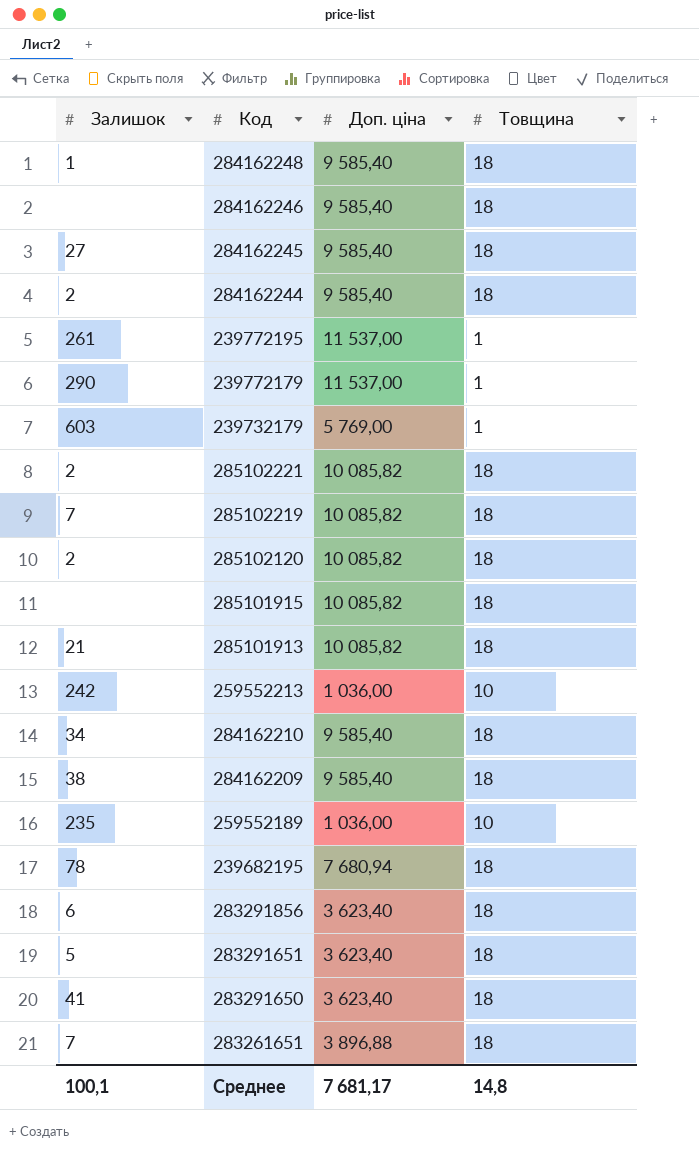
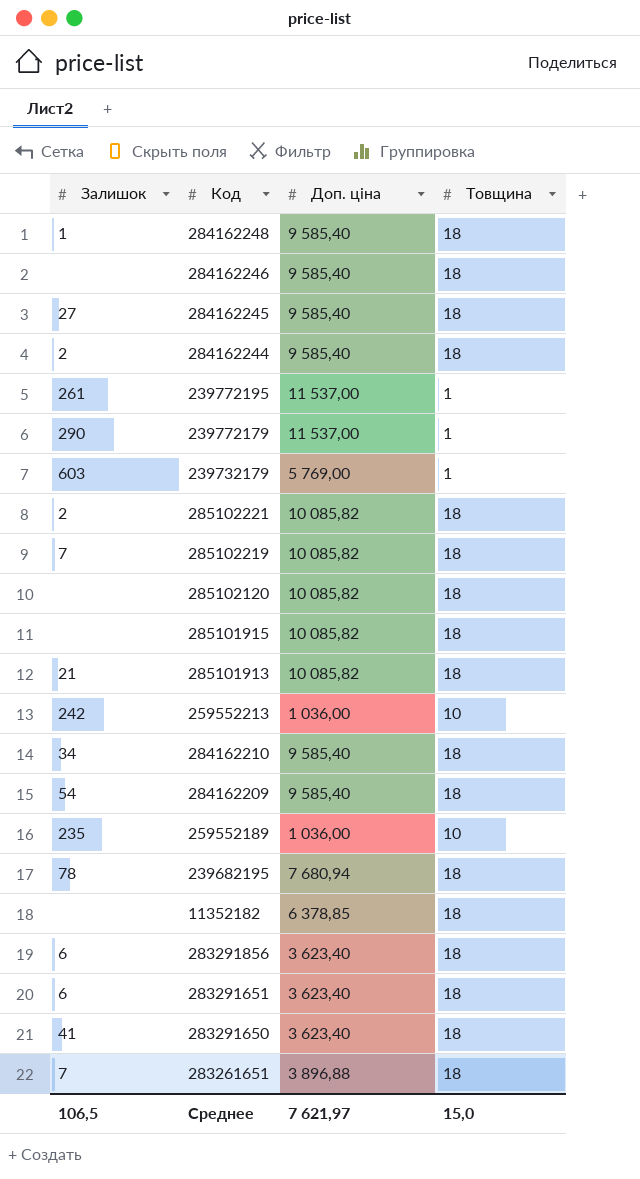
285102120 | Залишок: 2 -> none
284162209 | Залишок: 38 -> 54
row 11352182: none -> none | 6 378,85 | 18
283291651 | Залишок: 5 -> 6
Среднее | Залишок: 100,1 -> 106,5
Среднее | Доп. ціна: 7 681,17 -> 7 621,97
Среднее | Товщина: 14,8 -> 15,0

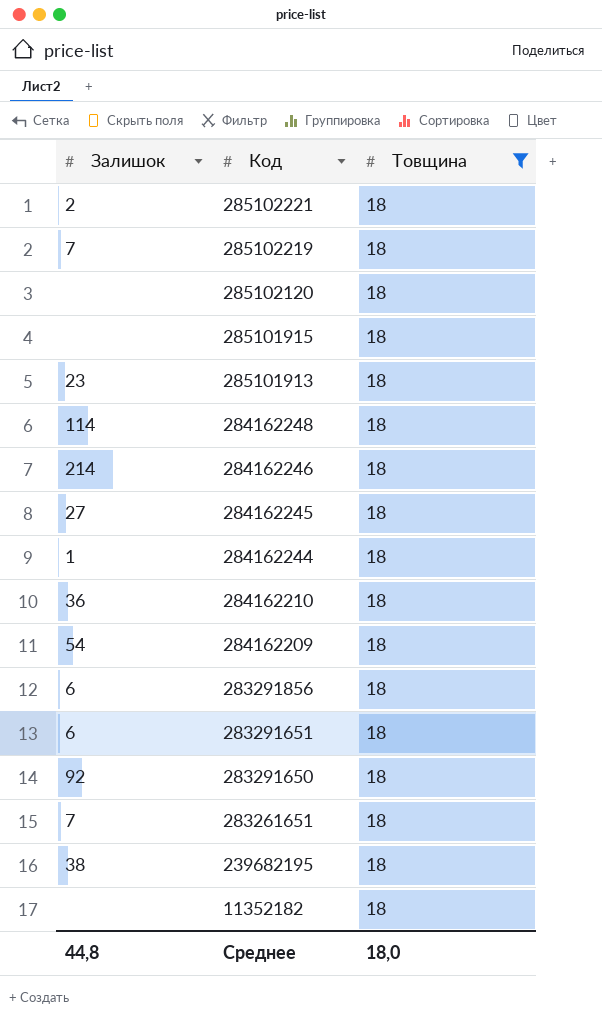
filter: none -> Товщина = 18
row order: none -> Код descending
column Доп. ціна | position: 3 -> none
285101913 | Залишок: 21 -> 23
284162248 | Залишок: 1 -> 114
284162246 | Залишок: none -> 214
284162244 | Залишок: 2 -> 1
284162210 | Залишок: 34 -> 36
283291650 | Залишок: 41 -> 92
239682195 | Залишок: 78 -> 38
Среднее | Залишок: 106,5 -> 44,8
Среднее | Товщина: 15,0 -> 18,0

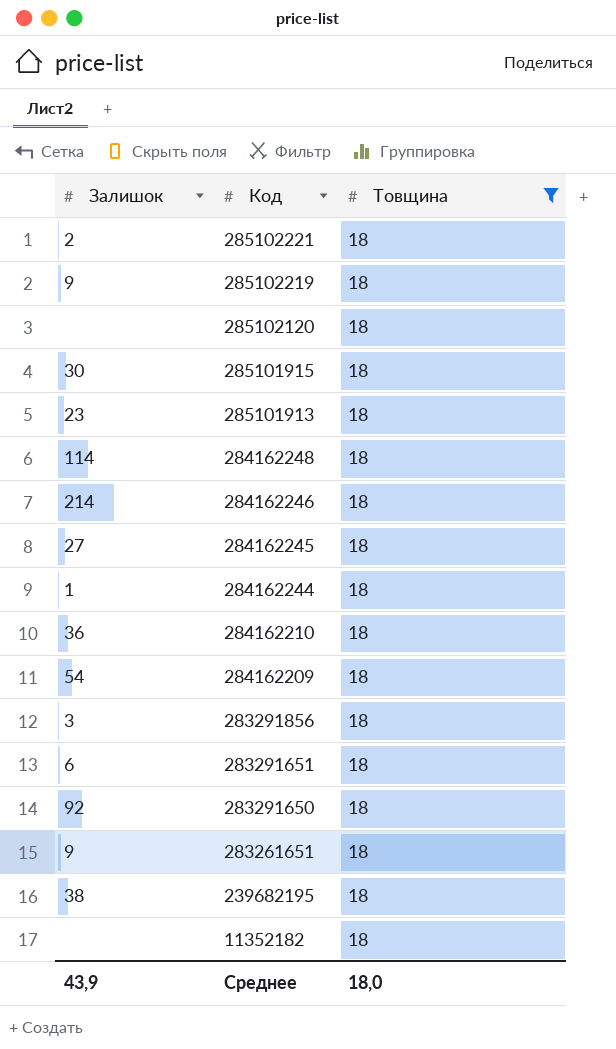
285102219 | Залишок: 7 -> 9
285101915 | Залишок: none -> 30
283291856 | Залишок: 6 -> 3
283261651 | Залишок: 7 -> 9
Среднее | Залишок: 44,8 -> 43,9

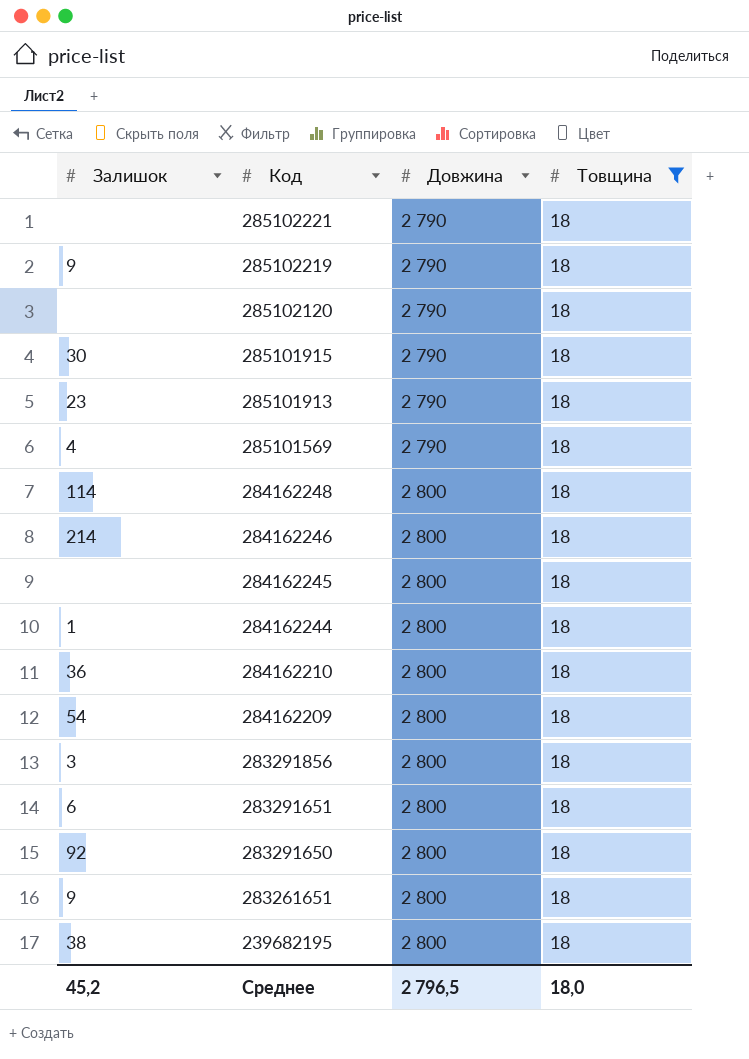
column Довжина | position: none -> 3
row 11352182: none | 18 -> none
285102221 | Залишок: 2 -> none
row 285101569: none -> 4 | 2 790 | 18
284162245 | Залишок: 27 -> none
Среднее | Залишок: 43,9 -> 45,2

